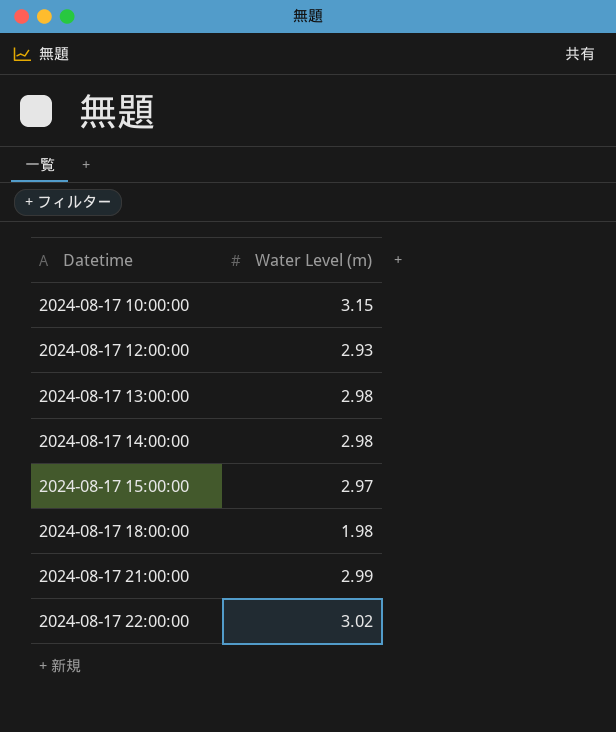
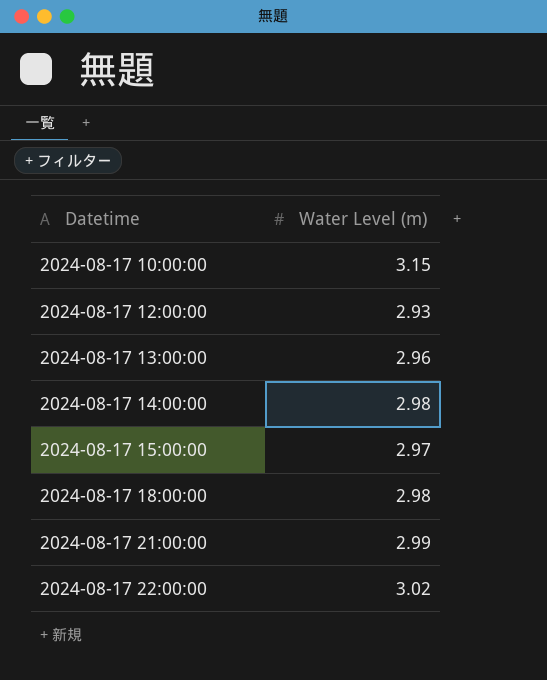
2024-08-17 13:00:00 | Water Level (m): 2.98 -> 2.96
2024-08-17 18:00:00 | Water Level (m): 1.98 -> 2.98

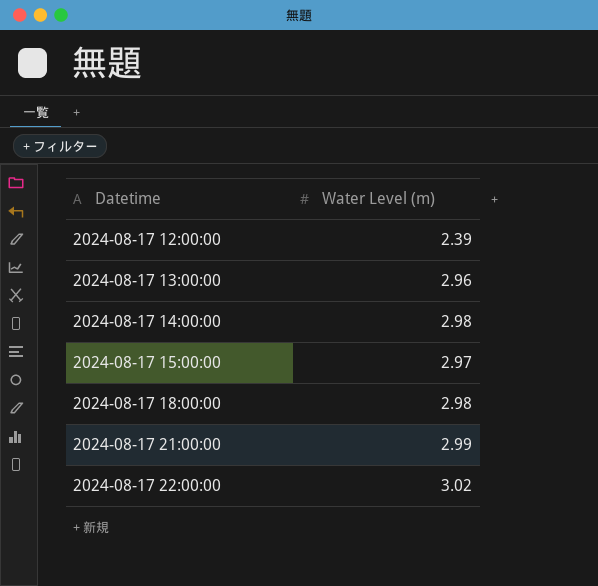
row 2024-08-17 10:00:00: 3.15 -> none
2024-08-17 12:00:00 | Water Level (m): 2.93 -> 2.39

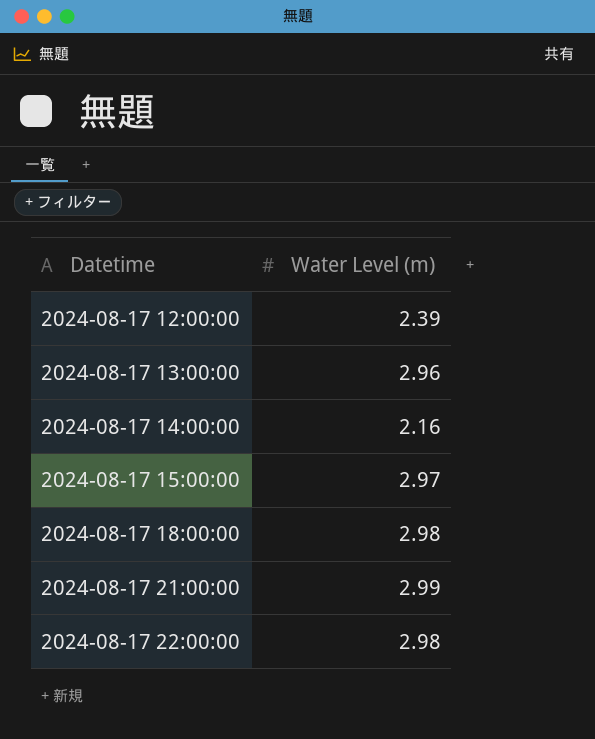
2024-08-17 14:00:00 | Water Level (m): 2.98 -> 2.16
2024-08-17 22:00:00 | Water Level (m): 3.02 -> 2.98

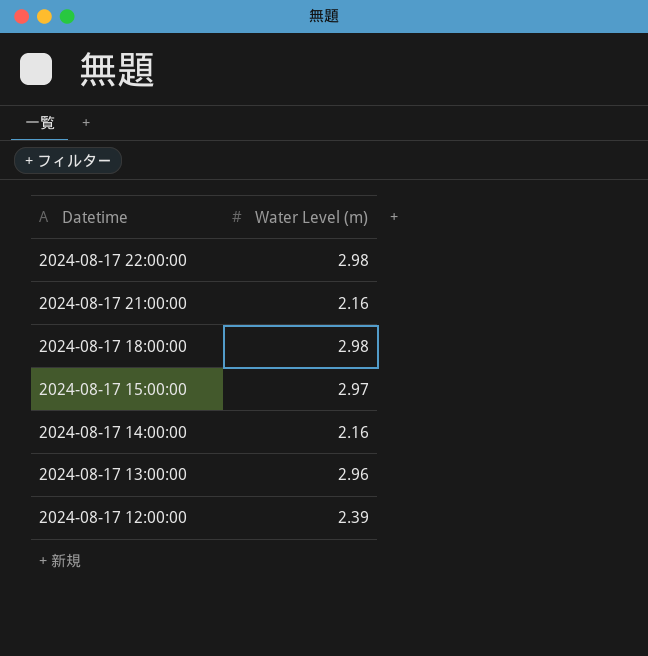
row order: Datetime ascending -> Datetime descending
2024-08-17 21:00:00 | Water Level (m): 2.99 -> 2.16

